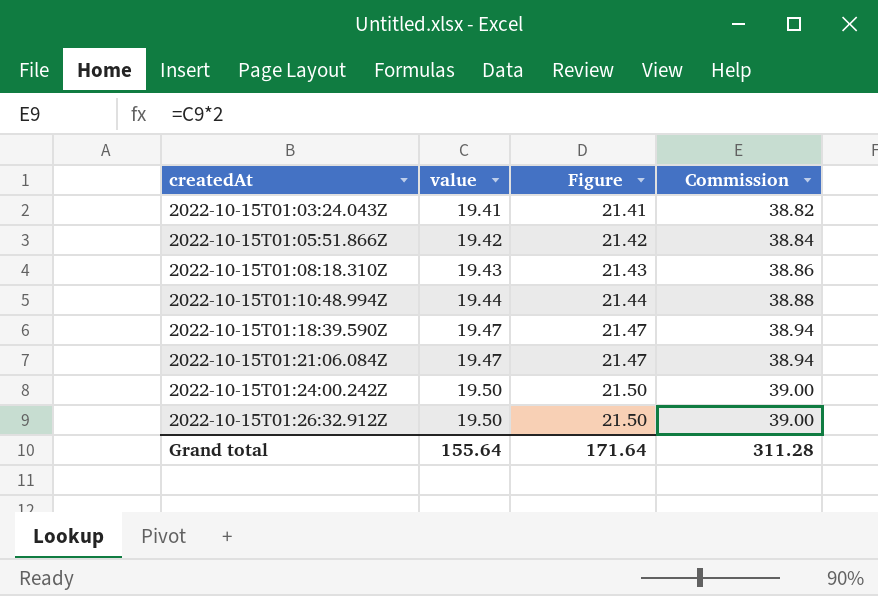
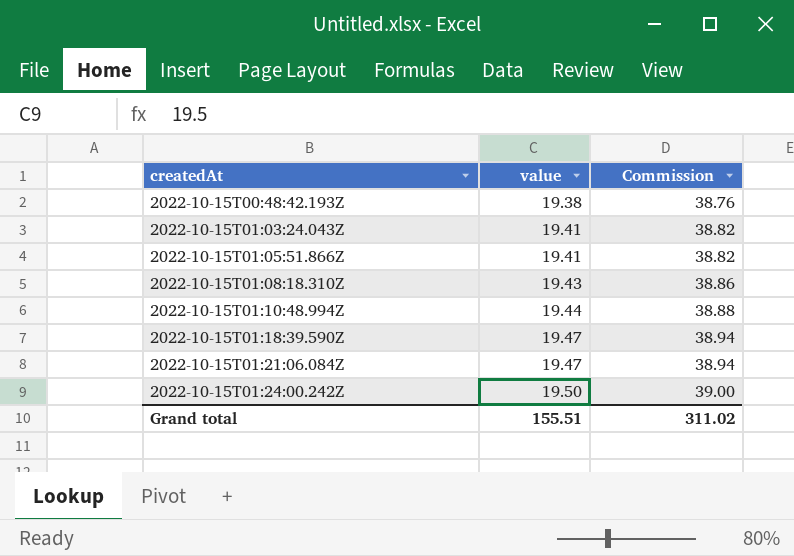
column Figure | formula: [value] + 2 -> none
row 2022-10-15T01:26:32.912Z: 19.50 | 21.50 | 39.00 -> none
row 2022-10-15T00:48:42.193Z: none -> 19.38 | 38.76
2022-10-15T01:05:51.866Z | value: 19.42 -> 19.41
2022-10-15T01:05:51.866Z | Commission: 38.84 -> 38.82
Grand total | value: 155.64 -> 155.51
Grand total | Commission: 311.28 -> 311.02

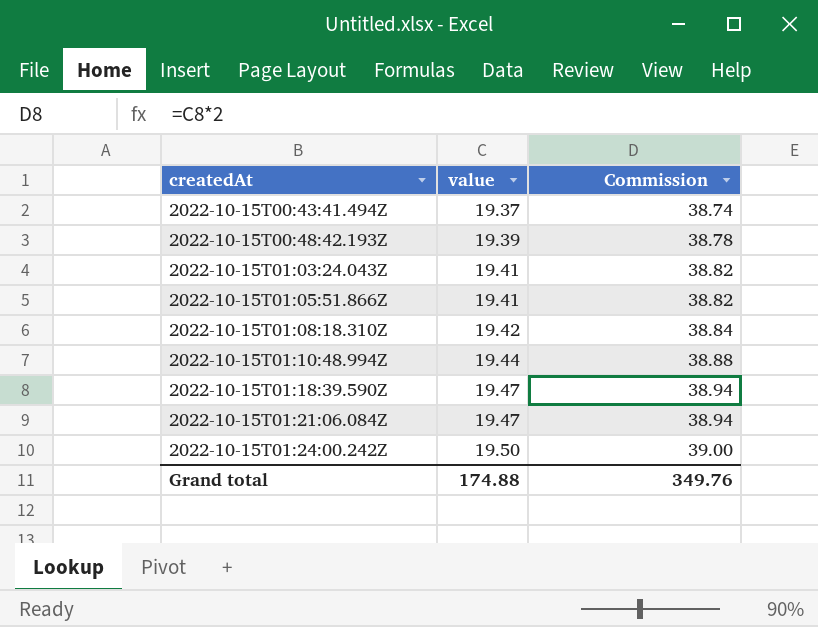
row 2022-10-15T00:43:41.494Z: none -> 19.37 | 38.74
2022-10-15T00:48:42.193Z | value: 19.38 -> 19.39
2022-10-15T00:48:42.193Z | Commission: 38.76 -> 38.78
2022-10-15T01:08:18.310Z | value: 19.43 -> 19.42
2022-10-15T01:08:18.310Z | Commission: 38.86 -> 38.84
Grand total | value: 155.51 -> 174.88
Grand total | Commission: 311.02 -> 349.76

